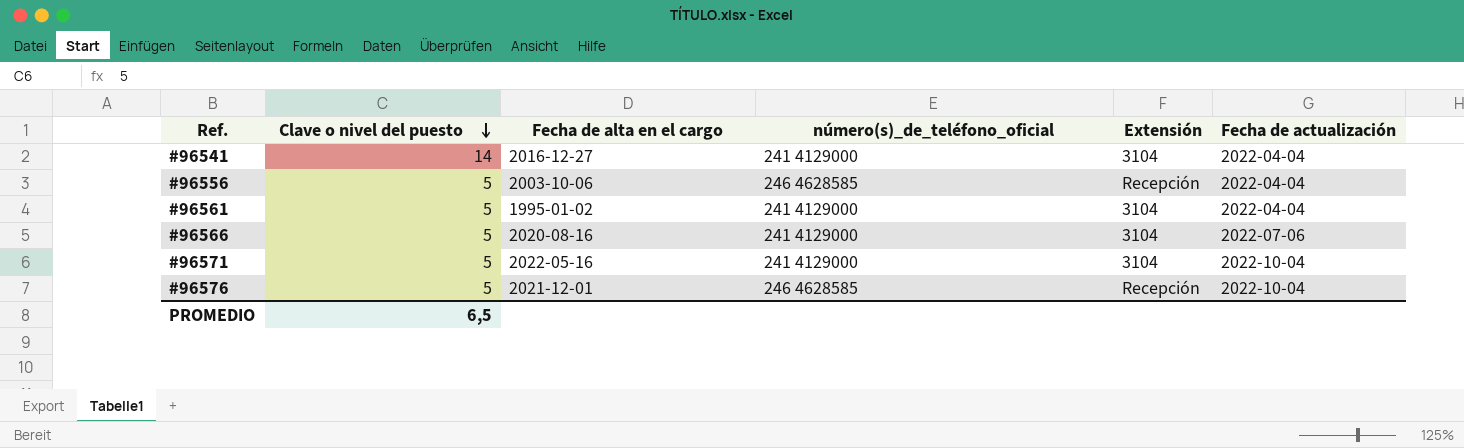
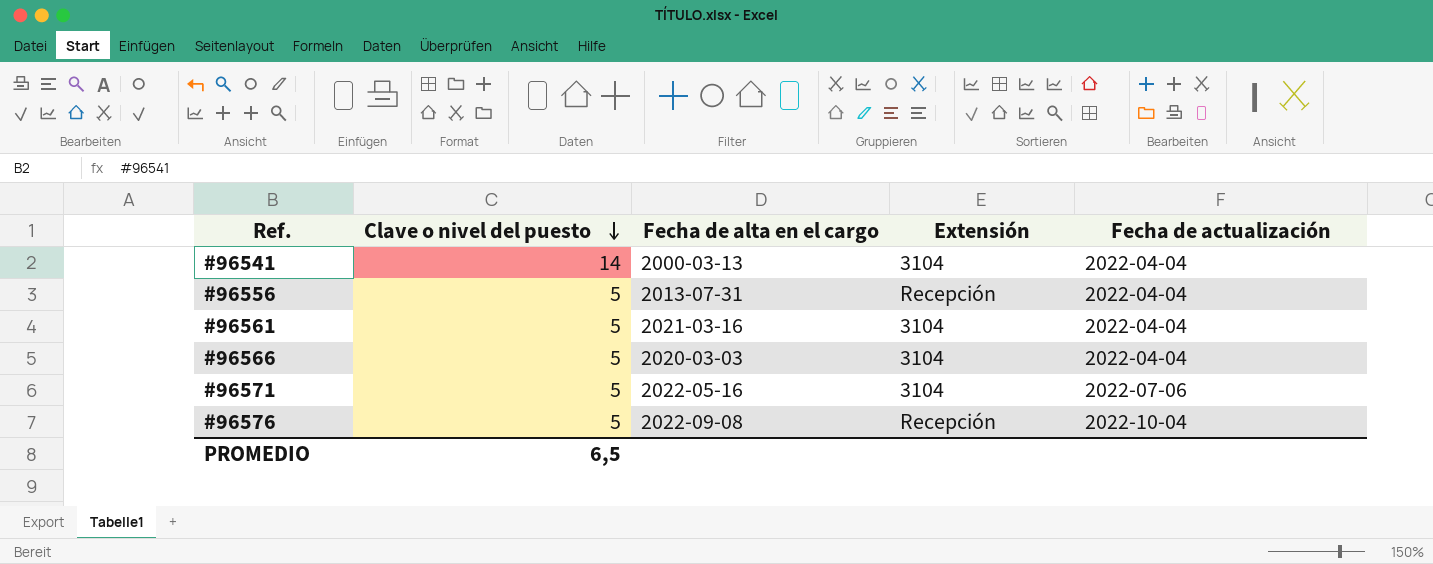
column número(s)_de_teléfono_oficial | position: 4 -> none
#96541 | Fecha de alta en el cargo: 2016-12-27 -> 2000-03-13
#96556 | Fecha de alta en el cargo: 2003-10-06 -> 2013-07-31
#96561 | Fecha de alta en el cargo: 1995-01-02 -> 2021-03-16
#96566 | Fecha de alta en el cargo: 2020-08-16 -> 2020-03-03
#96566 | Fecha de actualización: 2022-07-06 -> 2022-04-04
#96571 | Fecha de actualización: 2022-10-04 -> 2022-07-06
#96576 | Fecha de alta en el cargo: 2021-12-01 -> 2022-09-08

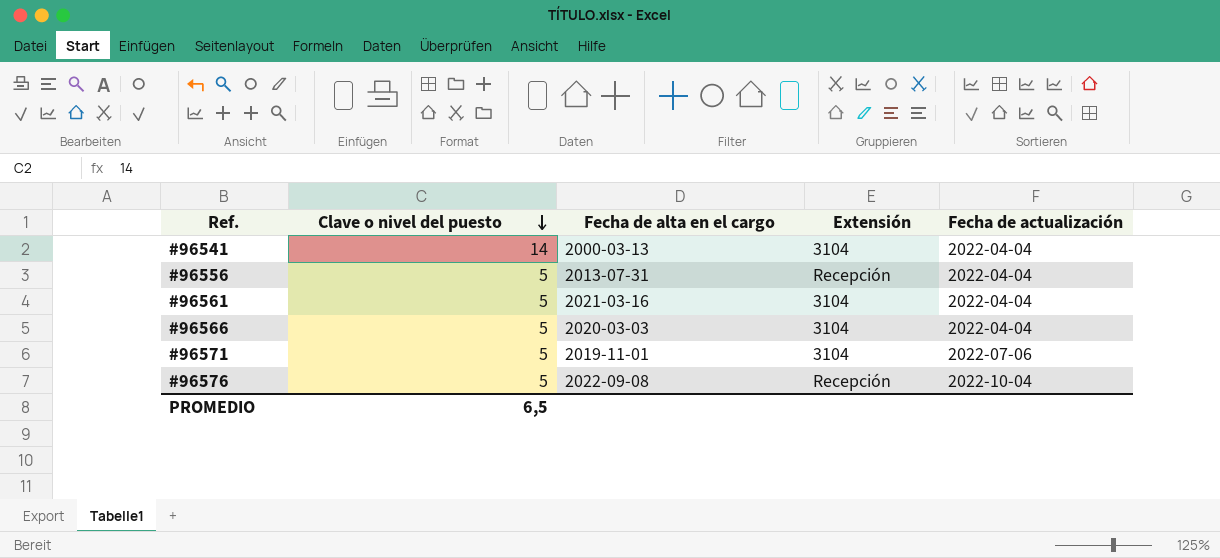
#96571 | Fecha de alta en el cargo: 2022-05-16 -> 2019-11-01

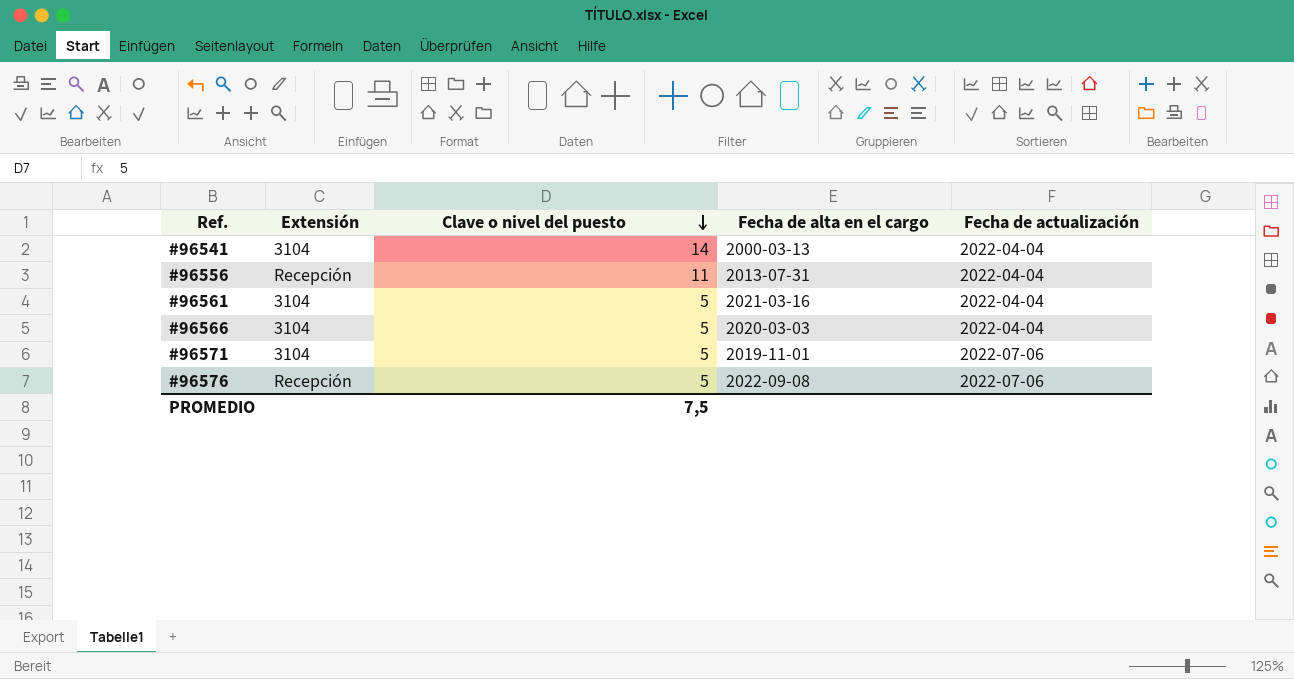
column Extensión | position: 4 -> 2
#96556 | Clave o nivel del puesto: 5 -> 11
#96576 | Fecha de actualización: 2022-10-04 -> 2022-07-06
PROMEDIO | Clave o nivel del puesto: 6,5 -> 7,5

